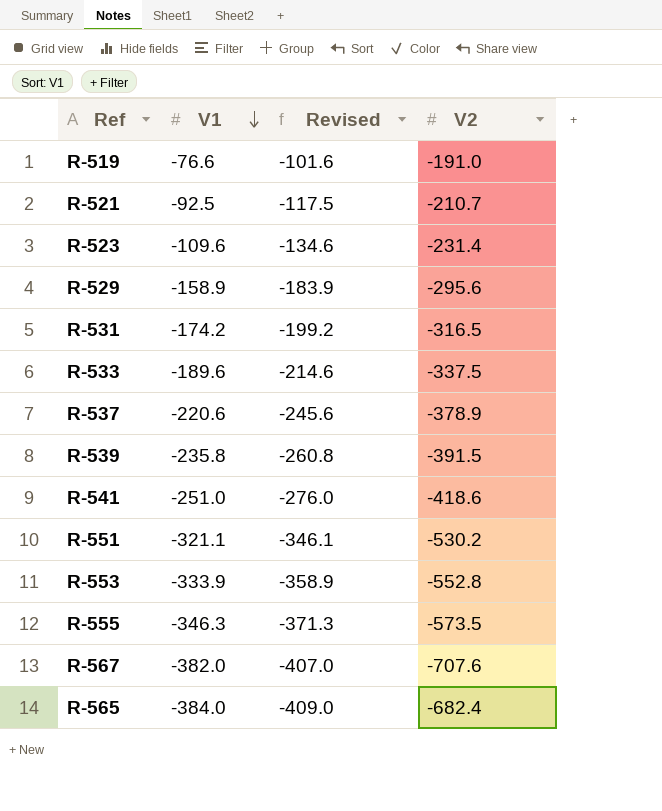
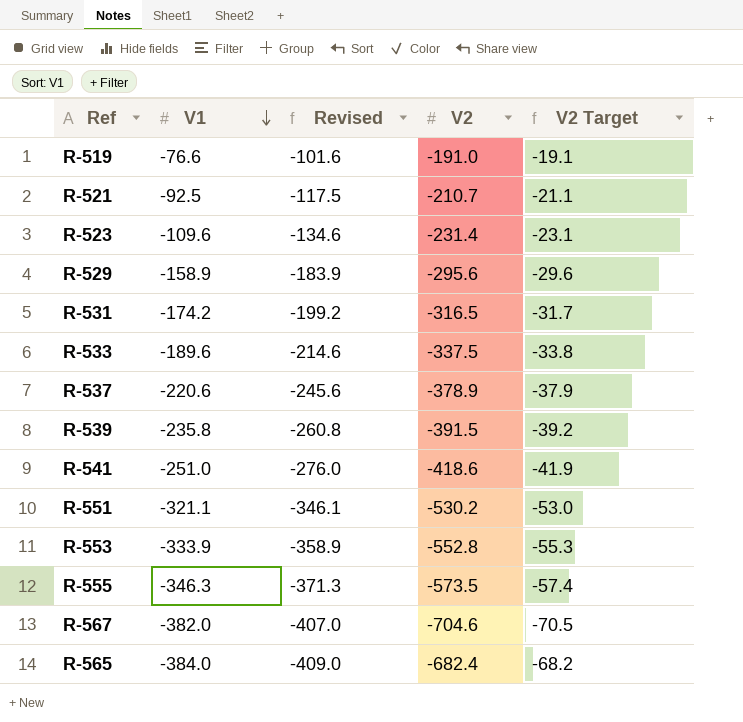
column V2 Target | formula: none -> [V2] * 0.1
R-567 | V2: -707.6 -> -704.6

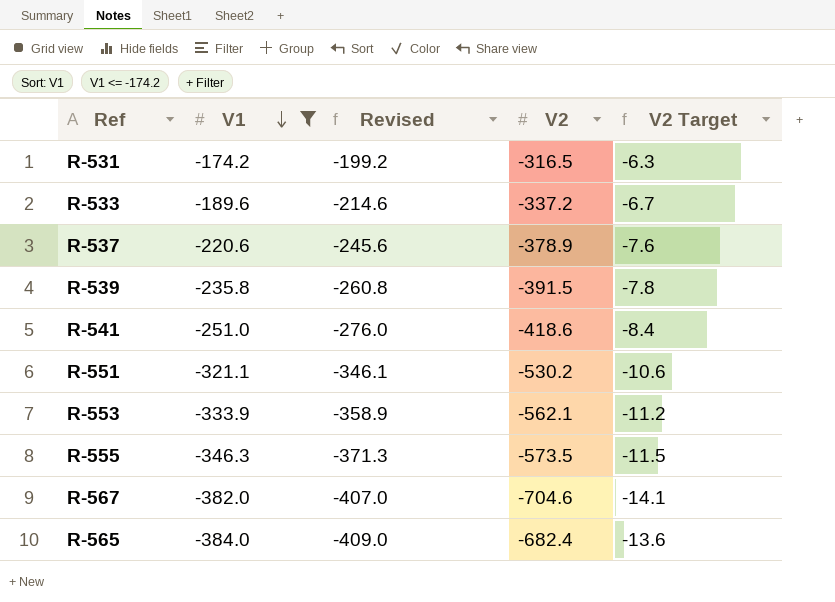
filter: none -> V1 <= -174.2
column V2 Target | formula: [V2] * 0.1 -> [V2] * 0.02
R-533 | V2: -337.5 -> -337.2
R-553 | V2: -552.8 -> -562.1

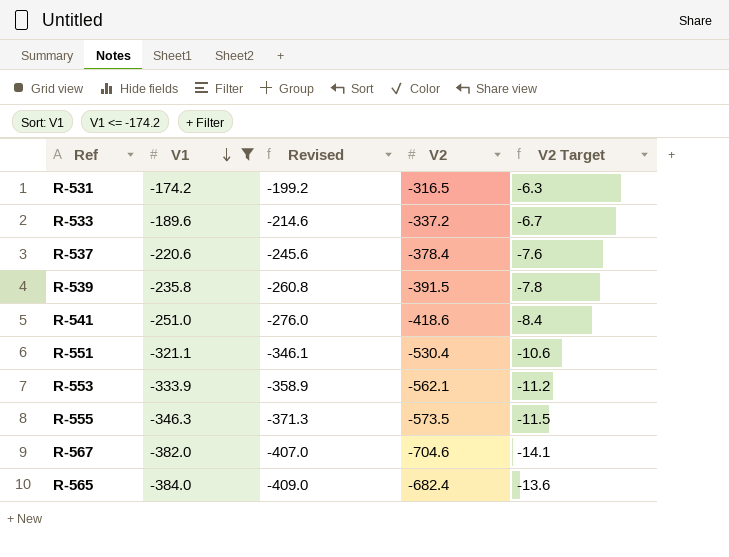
R-537 | V2: -378.9 -> -378.4
R-551 | V2: -530.2 -> -530.4

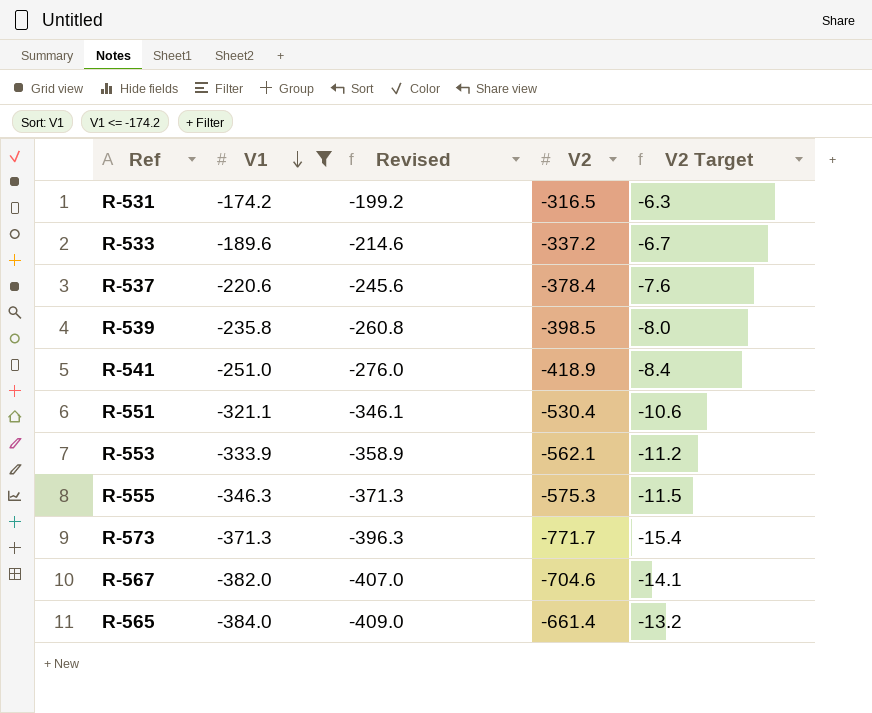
R-539 | V2: -391.5 -> -398.5
R-539 | V2 Target: -7.8 -> -8.0
R-541 | V2: -418.6 -> -418.9
R-555 | V2: -573.5 -> -575.3
row R-573: none -> -371.3 | -396.3 | -771.7 | -15.4
R-565 | V2: -682.4 -> -661.4
R-565 | V2 Target: -13.6 -> -13.2

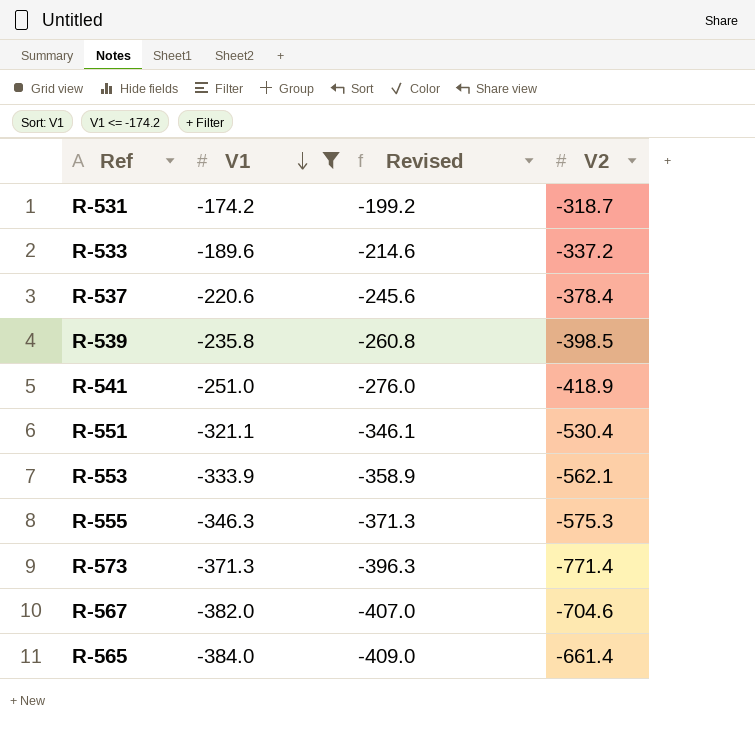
column V2 Target | formula: [V2] * 0.02 -> none
R-531 | V2: -316.5 -> -318.7
R-573 | V2: -771.7 -> -771.4

